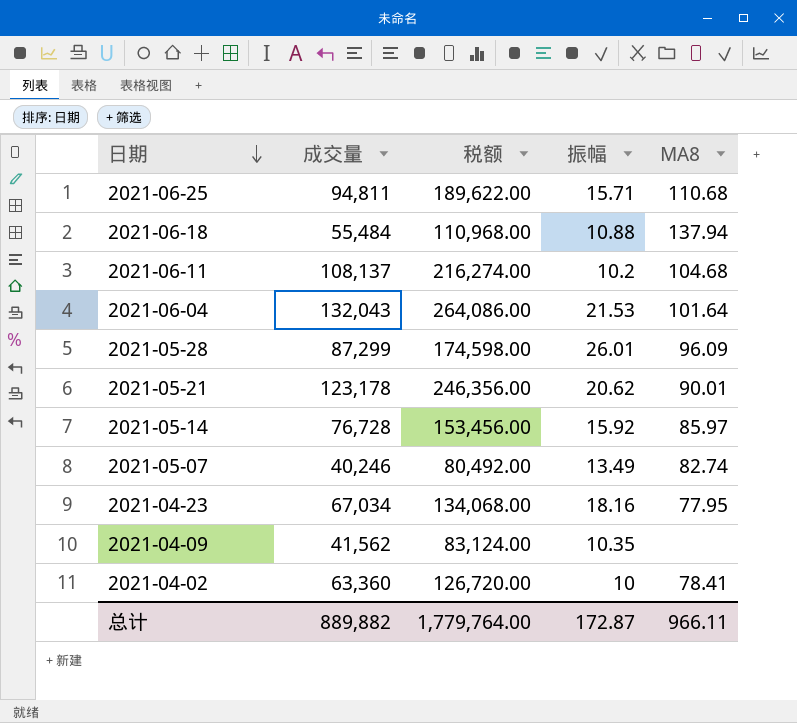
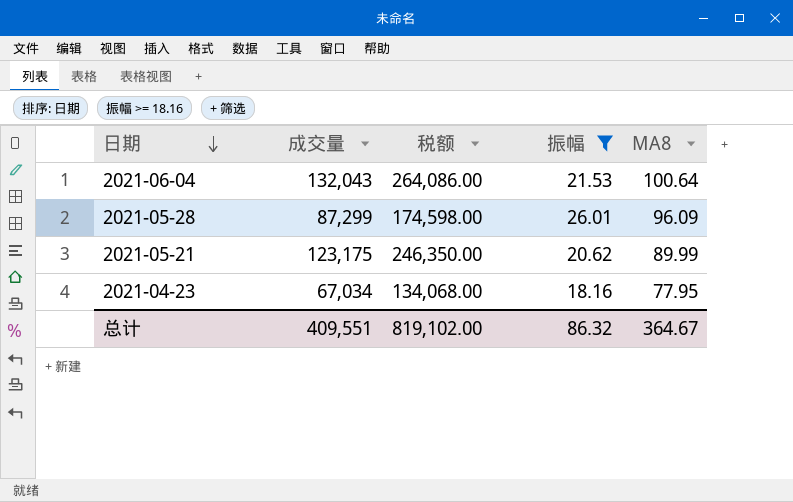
filter: none -> 振幅 >= 18.16
2021-06-04 | MA8: 101.64 -> 100.64
2021-05-21 | 成交量: 123,178 -> 123,175
2021-05-21 | 税额: 246,356.00 -> 246,350.00
2021-05-21 | MA8: 90.01 -> 89.99
总计 | 成交量: 889,882 -> 409,551
总计 | 税额: 1,779,764.00 -> 819,102.00
总计 | 振幅: 172.87 -> 86.32
总计 | MA8: 966.11 -> 364.67

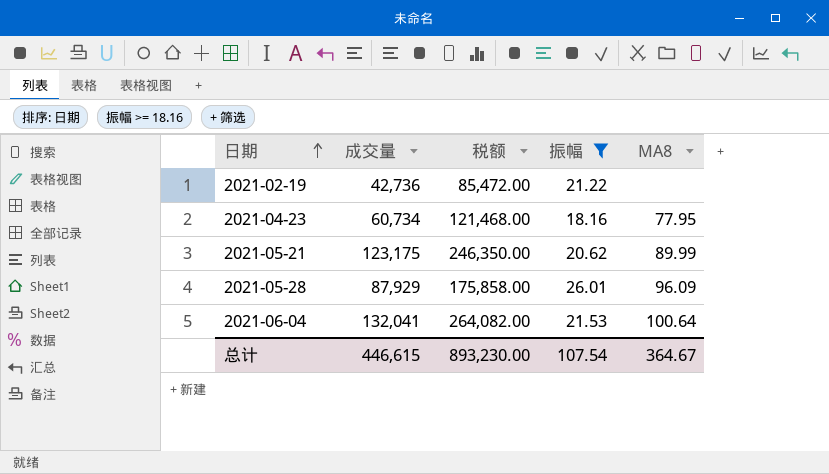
row order: 日期 descending -> 日期 ascending
row 2021-02-19: none -> 42,736 | 85,472.00 | 21.22 | none
2021-04-23 | 成交量: 67,034 -> 60,734
2021-04-23 | 税额: 134,068.00 -> 121,468.00
2021-05-28 | 成交量: 87,299 -> 87,929
2021-05-28 | 税额: 174,598.00 -> 175,858.00
2021-06-04 | 成交量: 132,043 -> 132,041
2021-06-04 | 税额: 264,086.00 -> 264,082.00
总计 | 成交量: 409,551 -> 446,615
总计 | 税额: 819,102.00 -> 893,230.00
总计 | 振幅: 86.32 -> 107.54

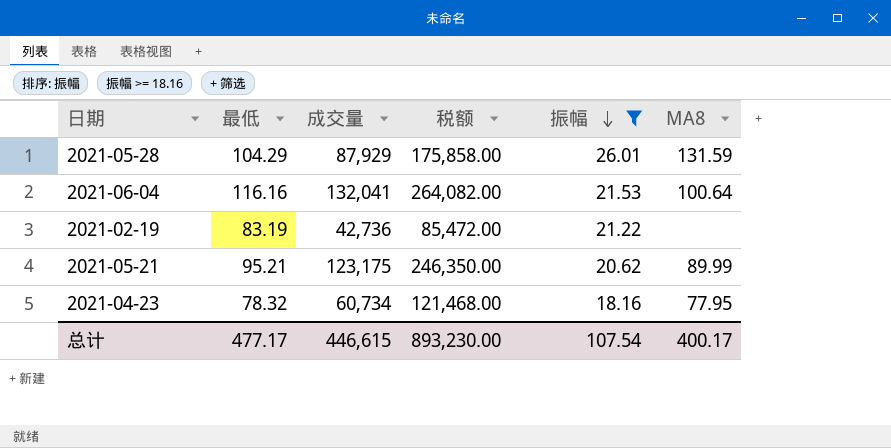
row order: 日期 ascending -> 振幅 descending
column 最低 | position: none -> 2
2021-05-28 | MA8: 96.09 -> 131.59
总计 | MA8: 364.67 -> 400.17

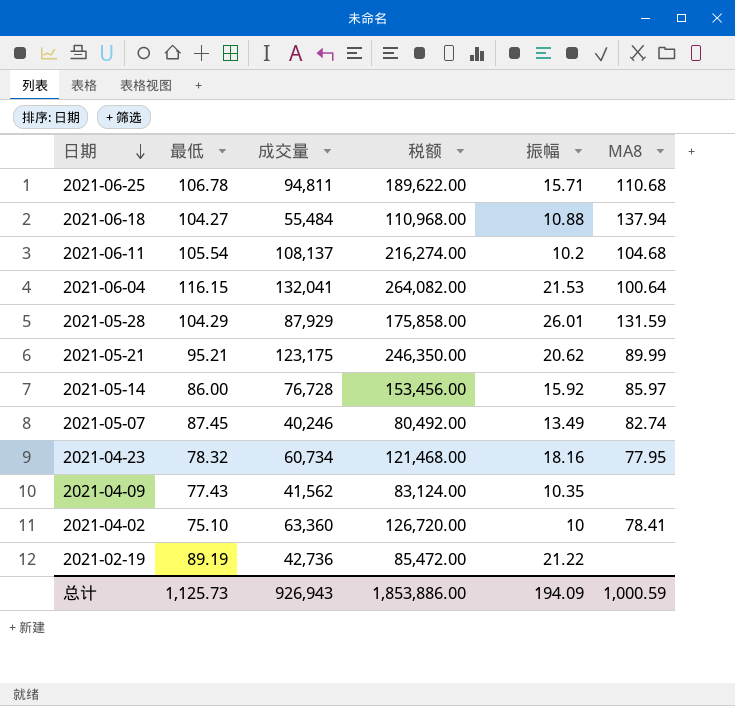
filter: 振幅 >= 18.16 -> none
row order: 振幅 descending -> 日期 descending
2021-06-04 | 最低: 116.16 -> 116.15
2021-02-19 | 最低: 83.19 -> 89.19
总计 | 最低: 477.17 -> 1,125.73
总计 | 成交量: 446,615 -> 926,943
总计 | 税额: 893,230.00 -> 1,853,886.00
总计 | 振幅: 107.54 -> 194.09
总计 | MA8: 400.17 -> 1,000.59

